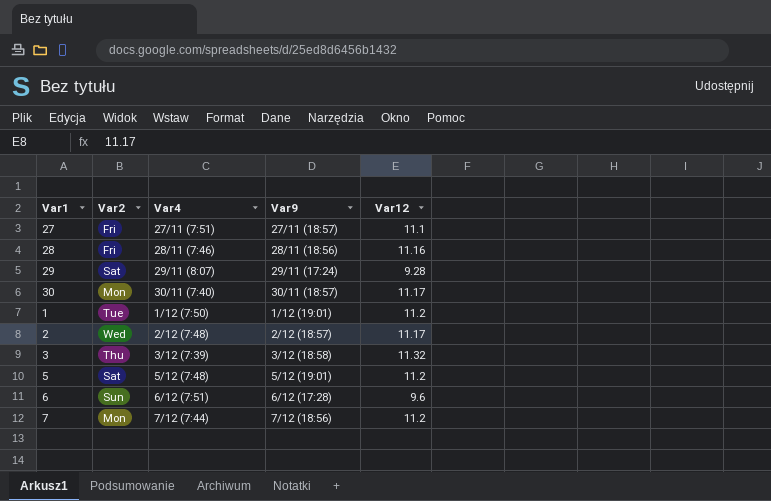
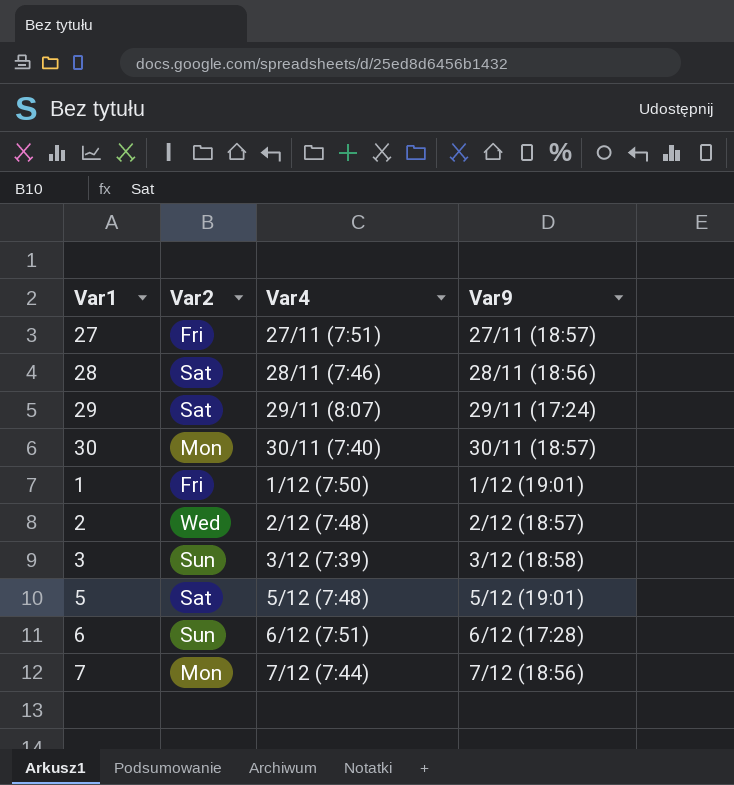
column Var12 | position: 5 -> none
28 | Var2: Fri -> Sat
1 | Var2: Tue -> Fri
3 | Var2: Thu -> Sun

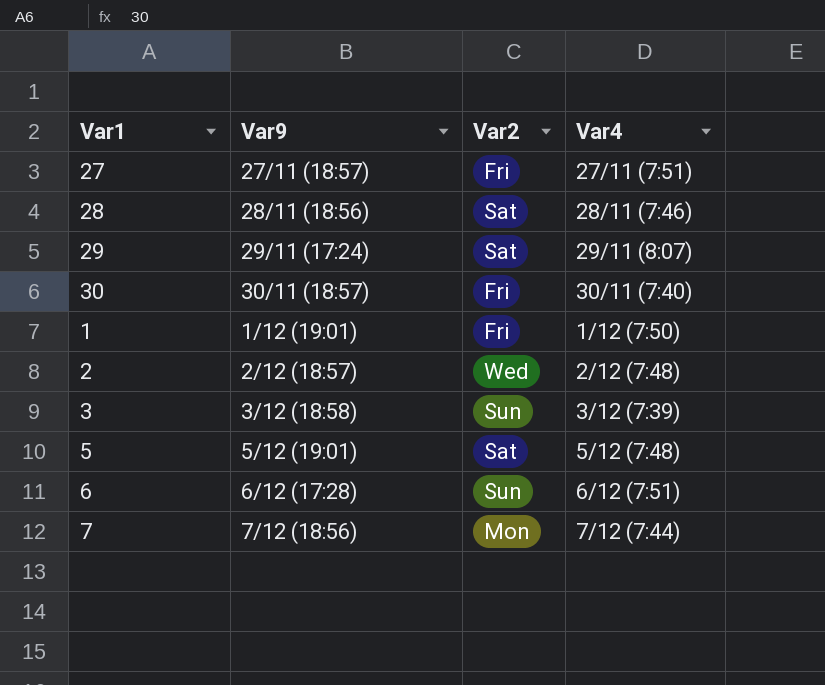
column Var9 | position: 4 -> 2
30 | Var2: Mon -> Fri

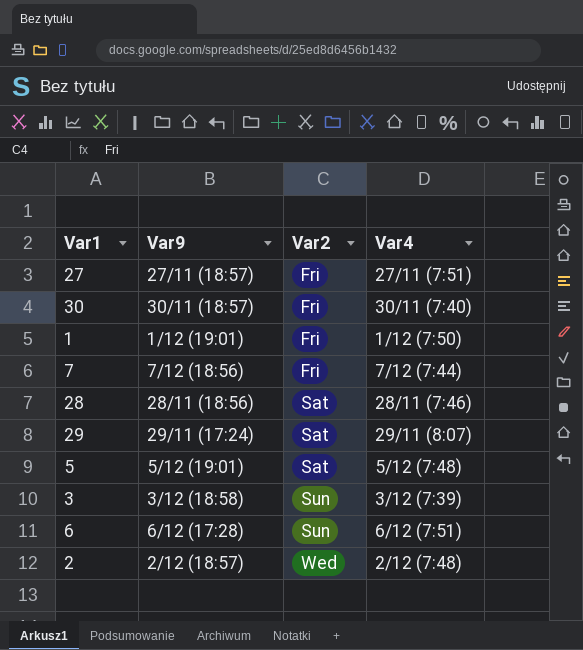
row order: none -> Var2 ascending
7 | Var2: Mon -> Fri

